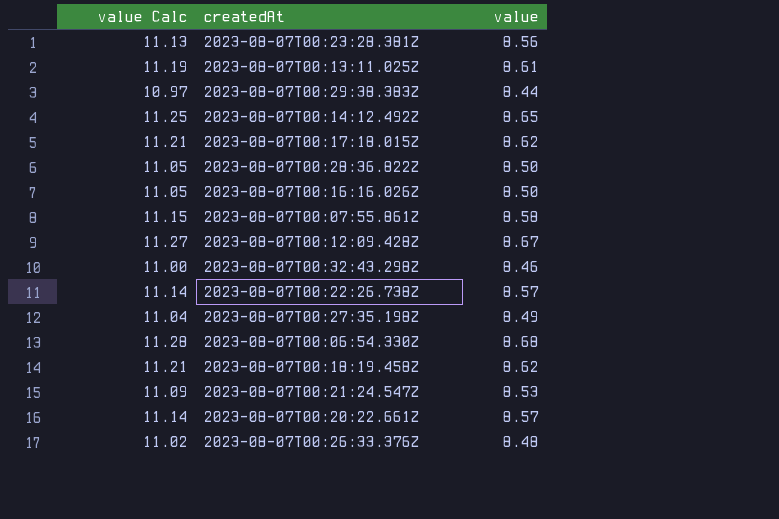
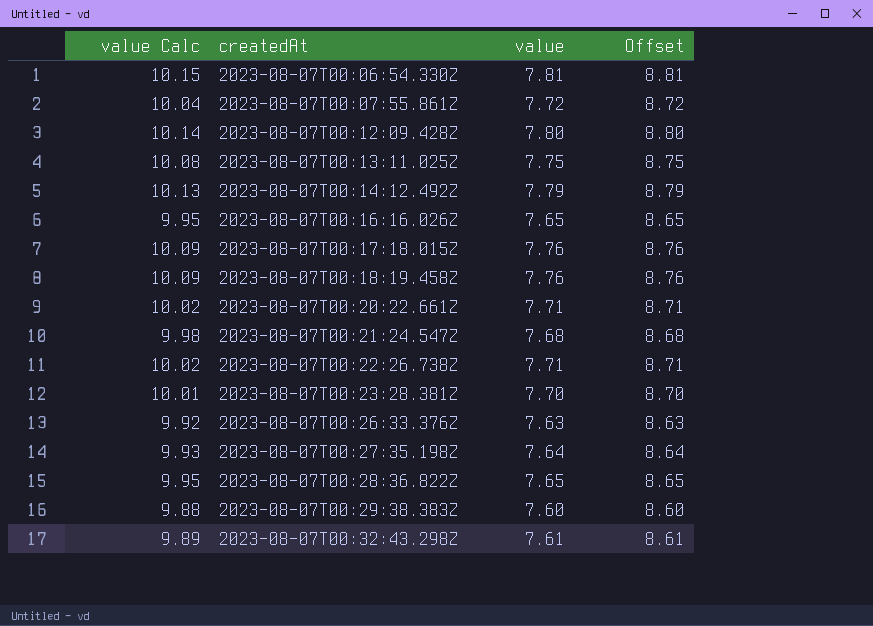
row order: none -> createdAt ascending
column Offset | formula: none -> [value] + 1
2023-08-07T00:06:54.330Z | value Calc: 11.28 -> 10.15
2023-08-07T00:06:54.330Z | value: 8.68 -> 7.81
2023-08-07T00:07:55.861Z | value Calc: 11.15 -> 10.04
2023-08-07T00:07:55.861Z | value: 8.58 -> 7.72
2023-08-07T00:12:09.428Z | value Calc: 11.27 -> 10.14
2023-08-07T00:12:09.428Z | value: 8.67 -> 7.80
2023-08-07T00:13:11.025Z | value Calc: 11.19 -> 10.08
2023-08-07T00:13:11.025Z | value: 8.61 -> 7.75
2023-08-07T00:14:12.492Z | value Calc: 11.25 -> 10.13
2023-08-07T00:14:12.492Z | value: 8.65 -> 7.79
2023-08-07T00:16:16.026Z | value Calc: 11.05 -> 9.95
2023-08-07T00:16:16.026Z | value: 8.50 -> 7.65
2023-08-07T00:17:18.015Z | value Calc: 11.21 -> 10.09
2023-08-07T00:17:18.015Z | value: 8.62 -> 7.76
2023-08-07T00:18:19.458Z | value Calc: 11.21 -> 10.09
2023-08-07T00:18:19.458Z | value: 8.62 -> 7.76
2023-08-07T00:20:22.661Z | value Calc: 11.14 -> 10.02
2023-08-07T00:20:22.661Z | value: 8.57 -> 7.71
2023-08-07T00:21:24.547Z | value Calc: 11.09 -> 9.98
2023-08-07T00:21:24.547Z | value: 8.53 -> 7.68
2023-08-07T00:22:26.738Z | value Calc: 11.14 -> 10.02
2023-08-07T00:22:26.738Z | value: 8.57 -> 7.71
2023-08-07T00:23:28.381Z | value Calc: 11.13 -> 10.01
2023-08-07T00:23:28.381Z | value: 8.56 -> 7.70
2023-08-07T00:26:33.376Z | value Calc: 11.02 -> 9.92
2023-08-07T00:26:33.376Z | value: 8.48 -> 7.63
2023-08-07T00:27:35.198Z | value Calc: 11.04 -> 9.93
2023-08-07T00:27:35.198Z | value: 8.49 -> 7.64
2023-08-07T00:28:36.822Z | value Calc: 11.05 -> 9.95
2023-08-07T00:28:36.822Z | value: 8.50 -> 7.65
2023-08-07T00:29:38.383Z | value Calc: 10.97 -> 9.88
2023-08-07T00:29:38.383Z | value: 8.44 -> 7.60
2023-08-07T00:32:43.298Z | value Calc: 11.00 -> 9.89
2023-08-07T00:32:43.298Z | value: 8.46 -> 7.61

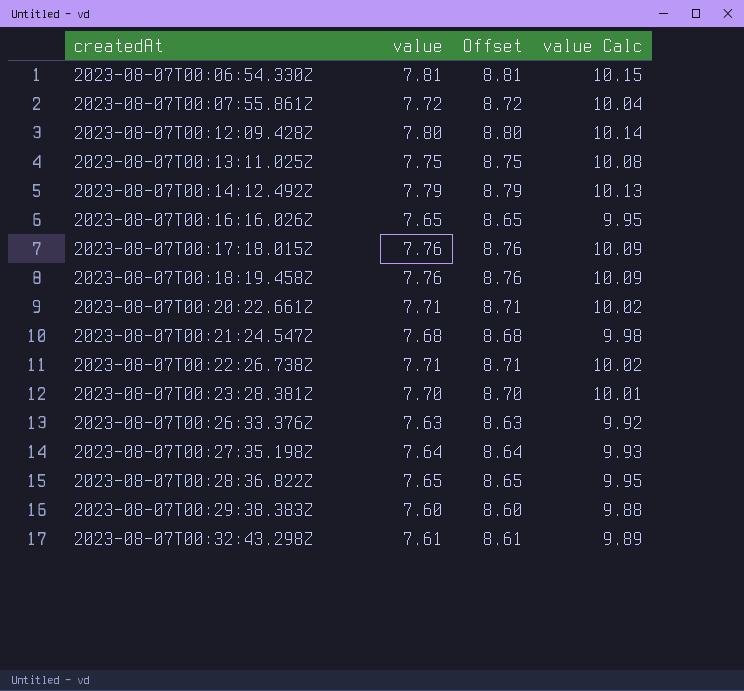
column value Calc | position: 1 -> 4

